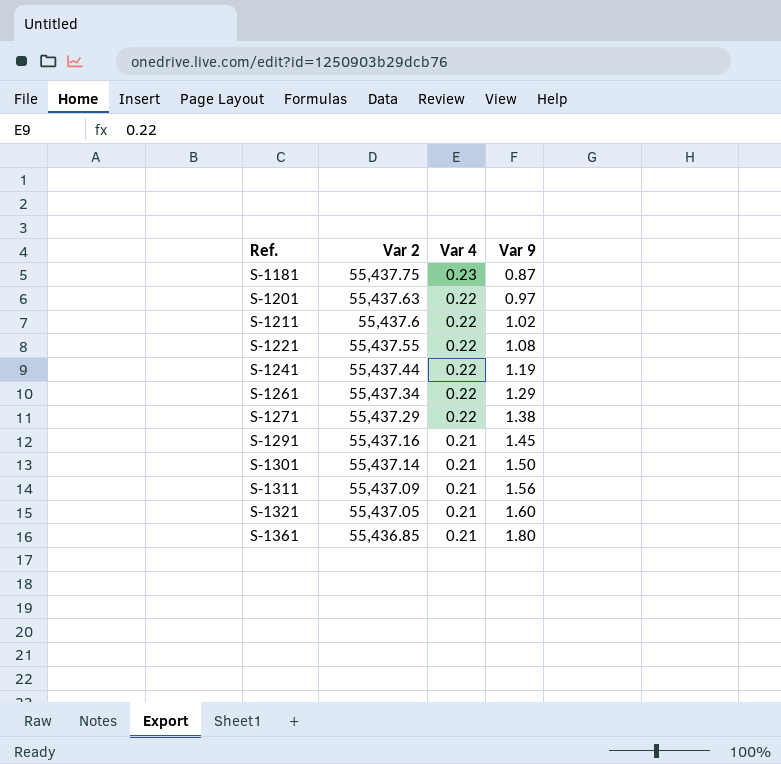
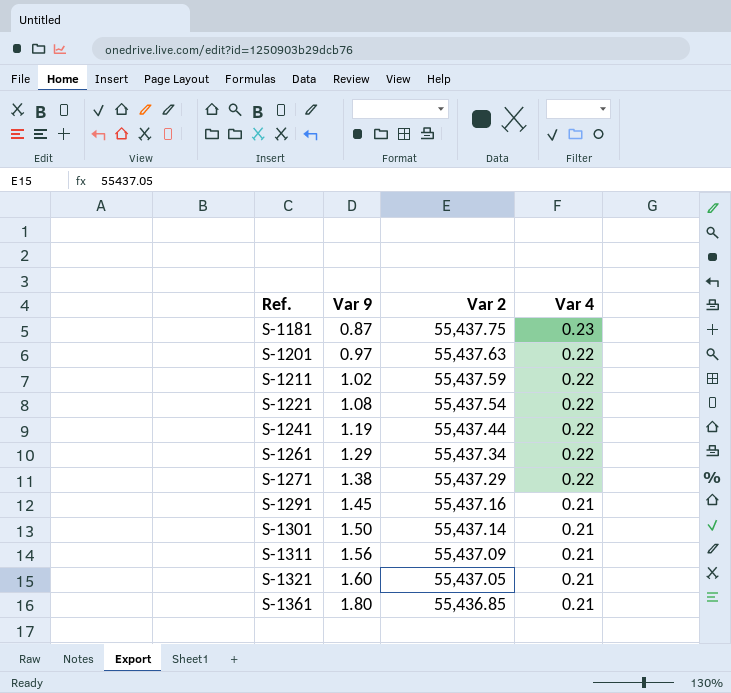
column Var 9 | position: 4 -> 2
S-1211 | Var 2: 55,437.6 -> 55,437.59
S-1221 | Var 2: 55,437.55 -> 55,437.54

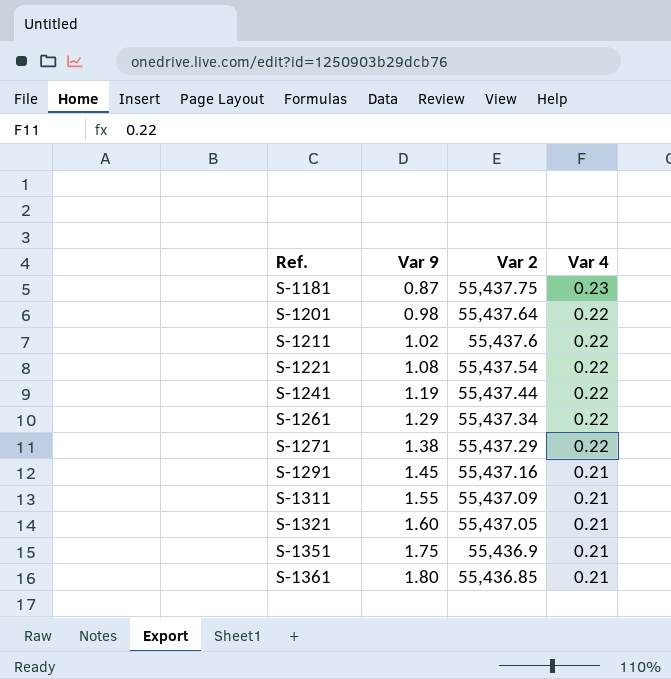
row S-1301: 1.50 | 55,437.14 | 0.21 -> none
S-1201 | Var 9: 0.97 -> 0.98
S-1201 | Var 2: 55,437.63 -> 55,437.64
S-1211 | Var 2: 55,437.59 -> 55,437.6
S-1311 | Var 9: 1.56 -> 1.55
row S-1351: none -> 1.75 | 55,436.9 | 0.21

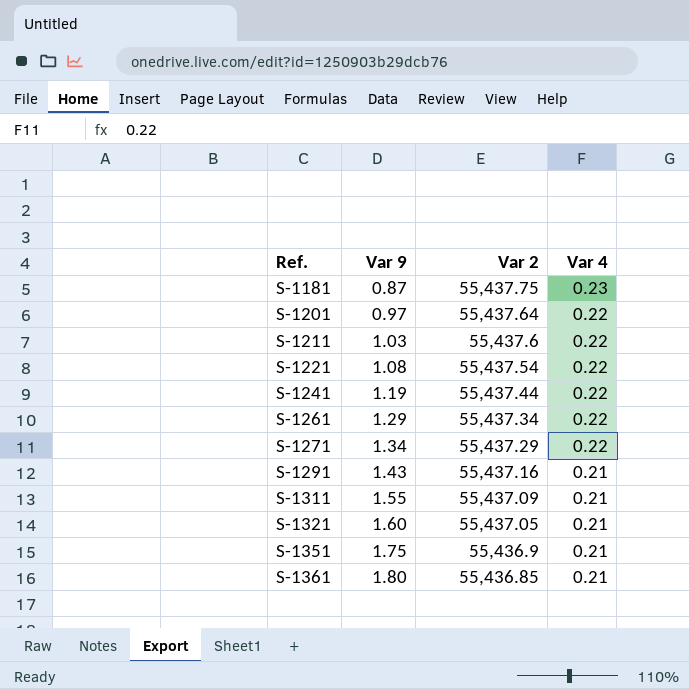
S-1201 | Var 9: 0.98 -> 0.97
S-1211 | Var 9: 1.02 -> 1.03
S-1271 | Var 9: 1.38 -> 1.34
S-1291 | Var 9: 1.45 -> 1.43

